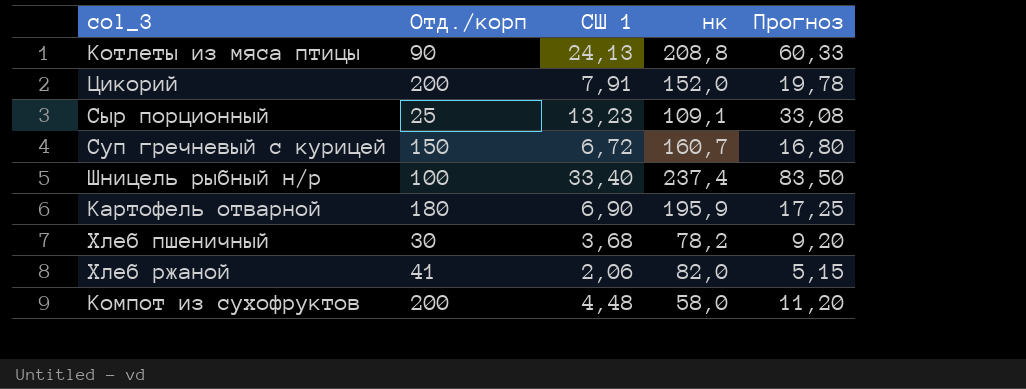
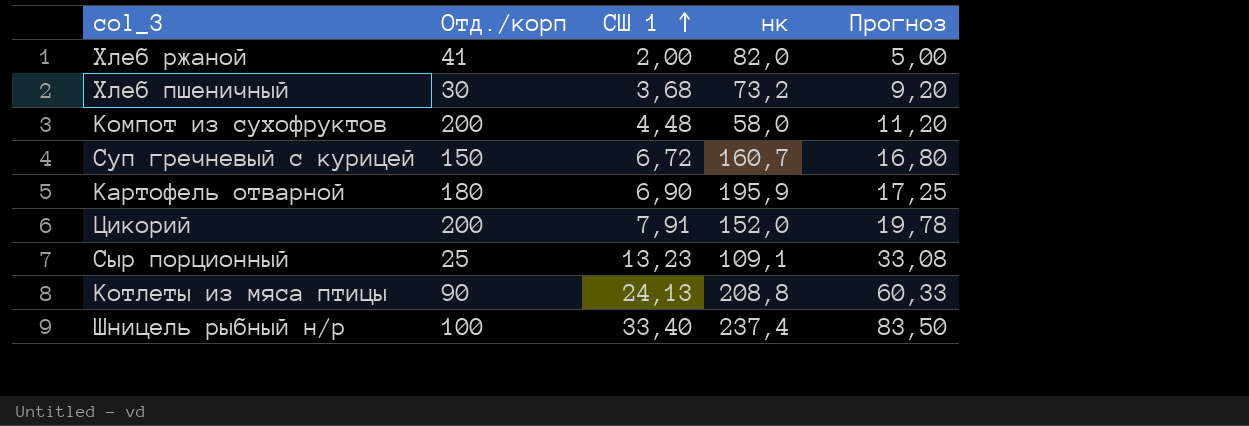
row order: none -> СШ 1 ascending
Хлеб ржаной | СШ 1: 2,06 -> 2,00
Хлеб ржаной | Прогноз: 5,15 -> 5,00
Хлеб пшеничный | нк: 78,2 -> 73,2

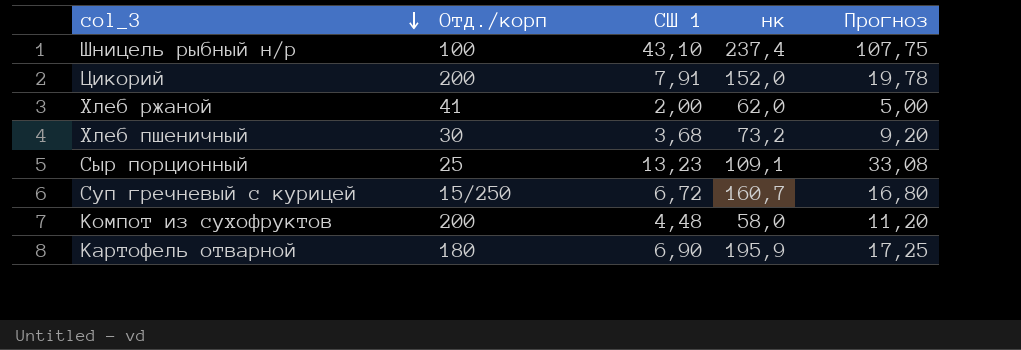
row order: СШ 1 ascending -> col_3 descending
row Котлеты из мяса птицы: 90 | 24,13 | 208,8 | 60,33 -> none
Шницель рыбный н/р | СШ 1: 33,40 -> 43,10
Шницель рыбный н/р | Прогноз: 83,50 -> 107,75
Хлеб ржаной | нк: 82,0 -> 62,0
Суп гречневый с курицей | Отд./корп: 150 -> 15/250

